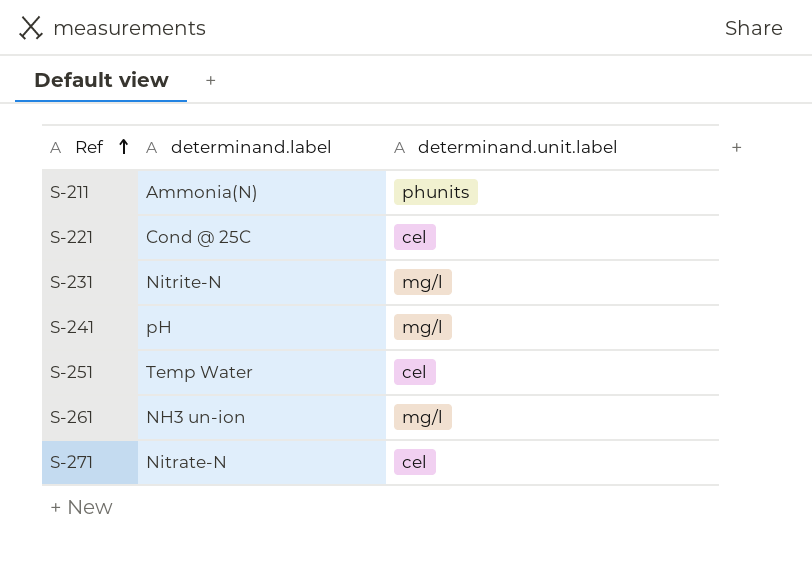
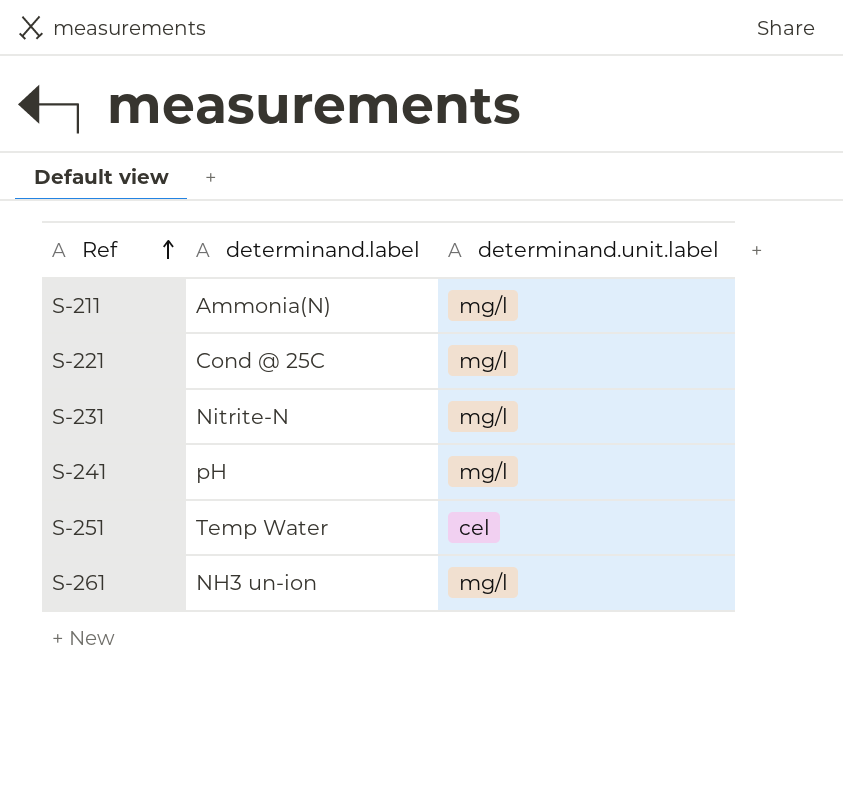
row S-271: Nitrate-N | cel -> none
S-211 | determinand.unit.label: phunits -> mg/l
S-221 | determinand.unit.label: cel -> mg/l

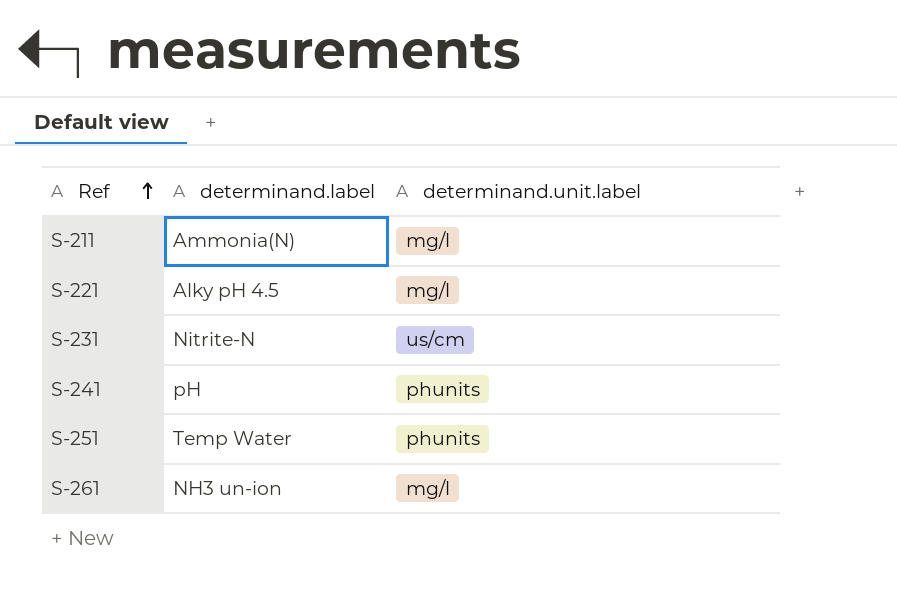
S-221 | determinand.label: Cond @ 25C -> Alky pH 4.5
S-231 | determinand.unit.label: mg/l -> us/cm
S-241 | determinand.unit.label: mg/l -> phunits
S-251 | determinand.unit.label: cel -> phunits

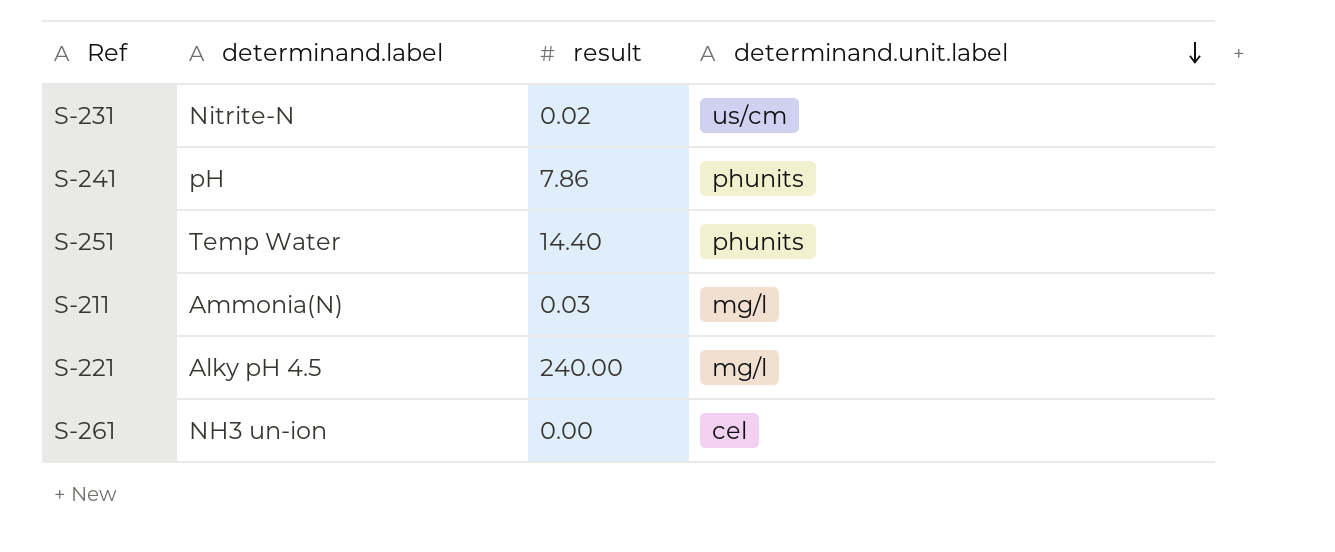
row order: Ref ascending -> determinand.unit.label descending
column result | position: none -> 3
S-261 | determinand.unit.label: mg/l -> cel

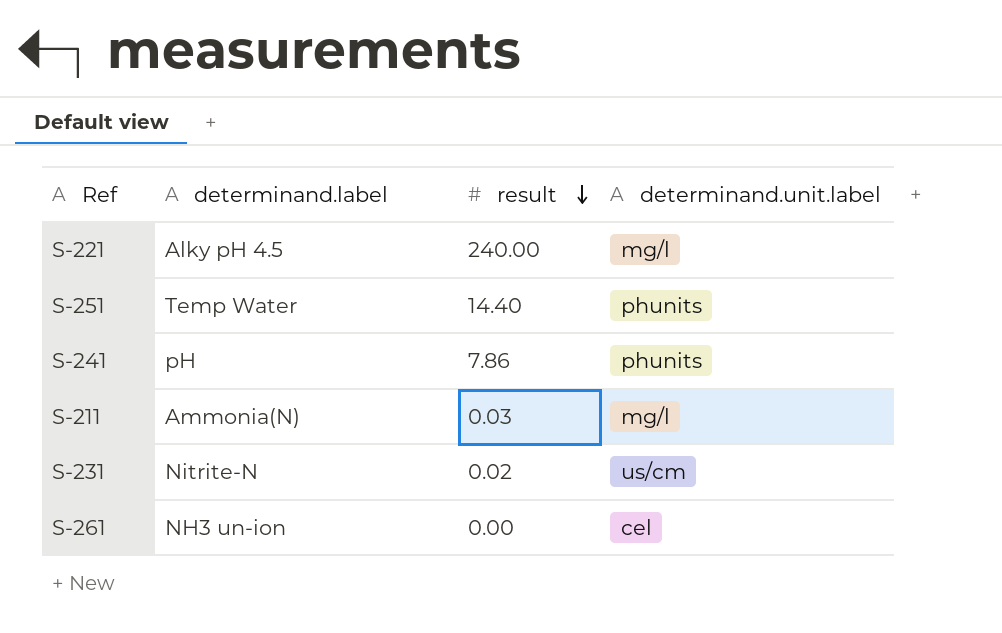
row order: determinand.unit.label descending -> result descending

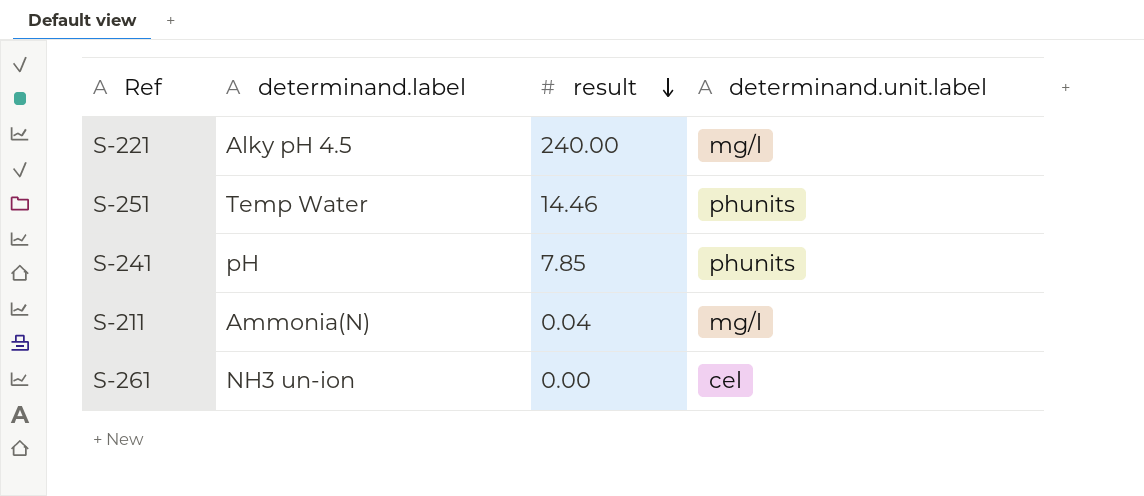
row S-231: Nitrite-N | 0.02 | us/cm -> none
S-251 | result: 14.40 -> 14.46
S-241 | result: 7.86 -> 7.85
S-211 | result: 0.03 -> 0.04

